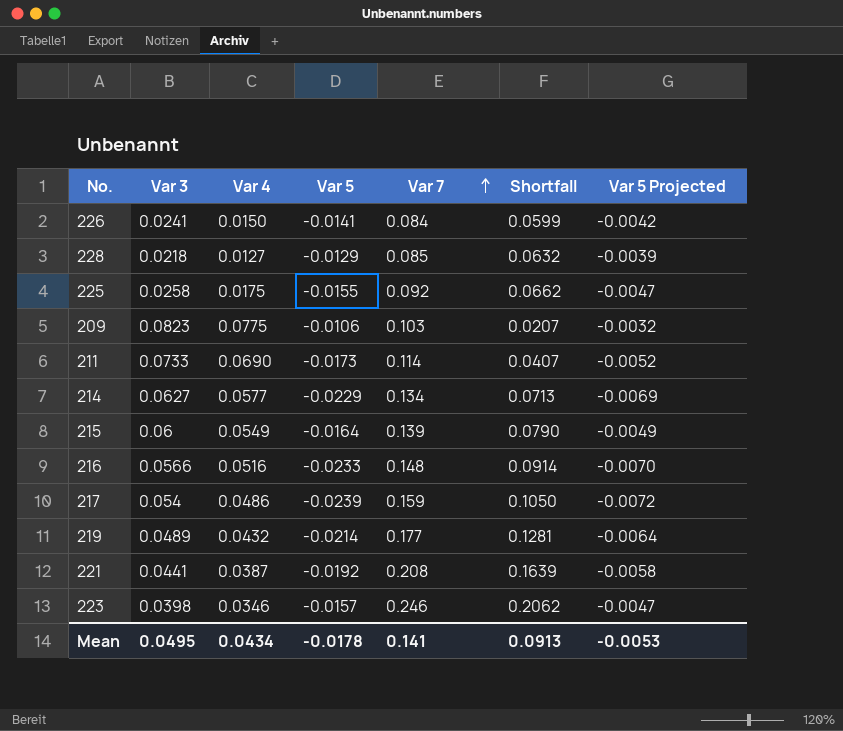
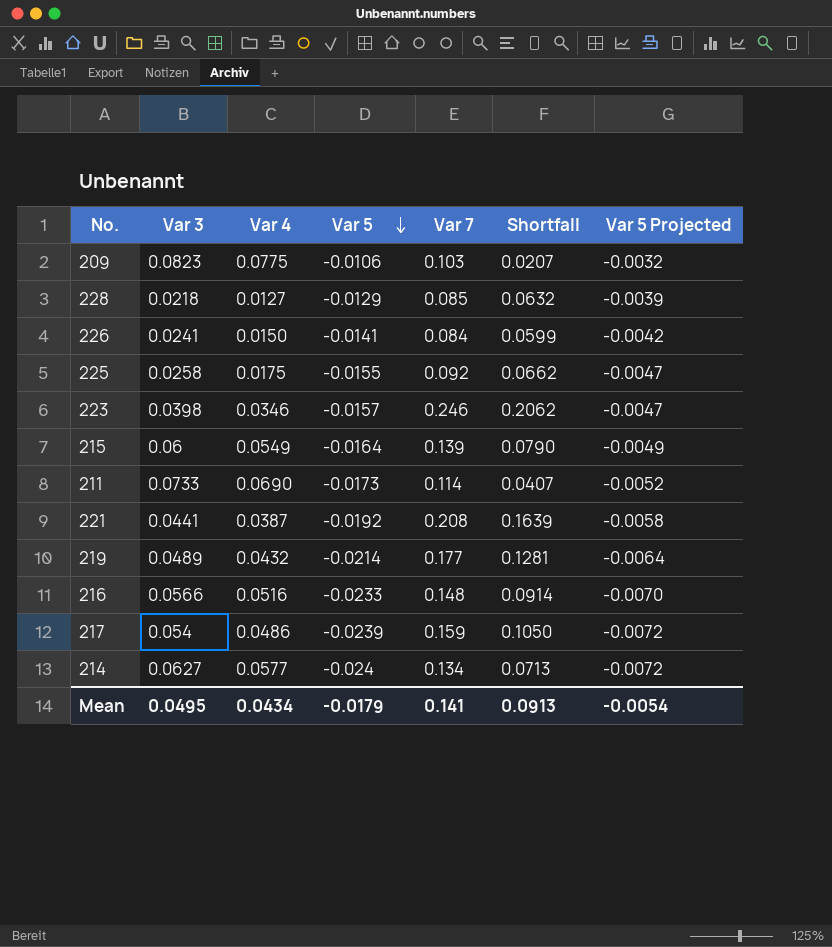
row order: Var 7 ascending -> Var 5 descending
214 | Var 5: -0.0229 -> -0.024
214 | Var 5 Projected: -0.0069 -> -0.0072
Mean | Var 5: -0.0178 -> -0.0179
Mean | Var 5 Projected: -0.0053 -> -0.0054

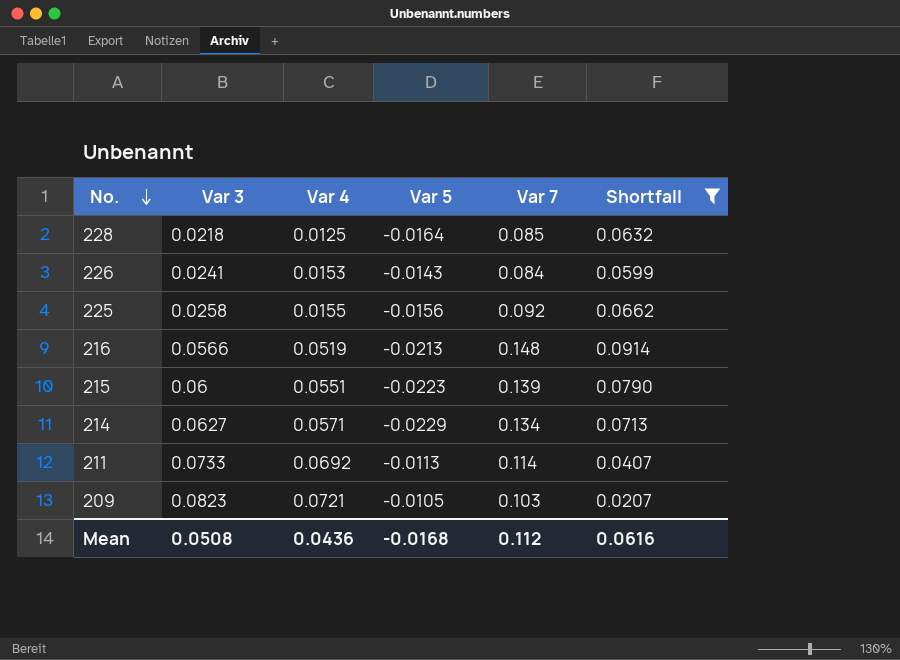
filter: none -> Shortfall <= 0.0914
row order: Var 5 descending -> No. descending
column Var 5 Projected | formula: [Var 5] * 0.3 -> none
228 | Var 4: 0.0127 -> 0.0125
228 | Var 5: -0.0129 -> -0.0164
226 | Var 4: 0.0150 -> 0.0153
226 | Var 5: -0.0141 -> -0.0143
225 | Var 4: 0.0175 -> 0.0155
225 | Var 5: -0.0155 -> -0.0156
216 | Var 4: 0.0516 -> 0.0519
216 | Var 5: -0.0233 -> -0.0213
215 | Var 4: 0.0549 -> 0.0551
215 | Var 5: -0.0164 -> -0.0223
214 | Var 4: 0.0577 -> 0.0571
214 | Var 5: -0.024 -> -0.0229
211 | Var 4: 0.0690 -> 0.0692
211 | Var 5: -0.0173 -> -0.0113
209 | Var 4: 0.0775 -> 0.0721
209 | Var 5: -0.0106 -> -0.0105
Mean | Var 3: 0.0495 -> 0.0508
Mean | Var 4: 0.0434 -> 0.0436
Mean | Var 5: -0.0179 -> -0.0168
Mean | Var 7: 0.141 -> 0.112
Mean | Shortfall: 0.0913 -> 0.0616

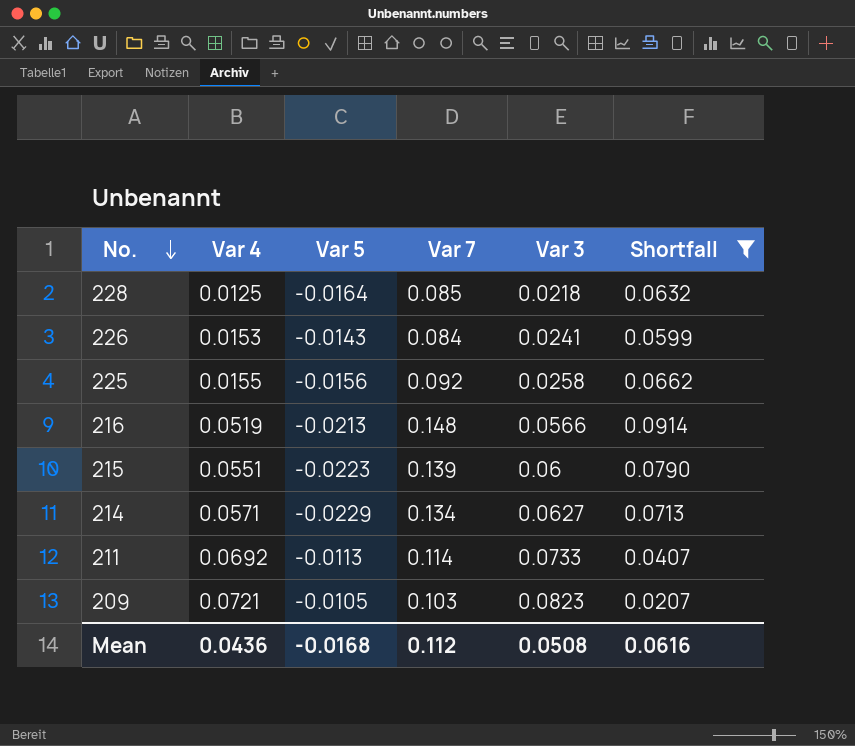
column Var 3 | position: 2 -> 5

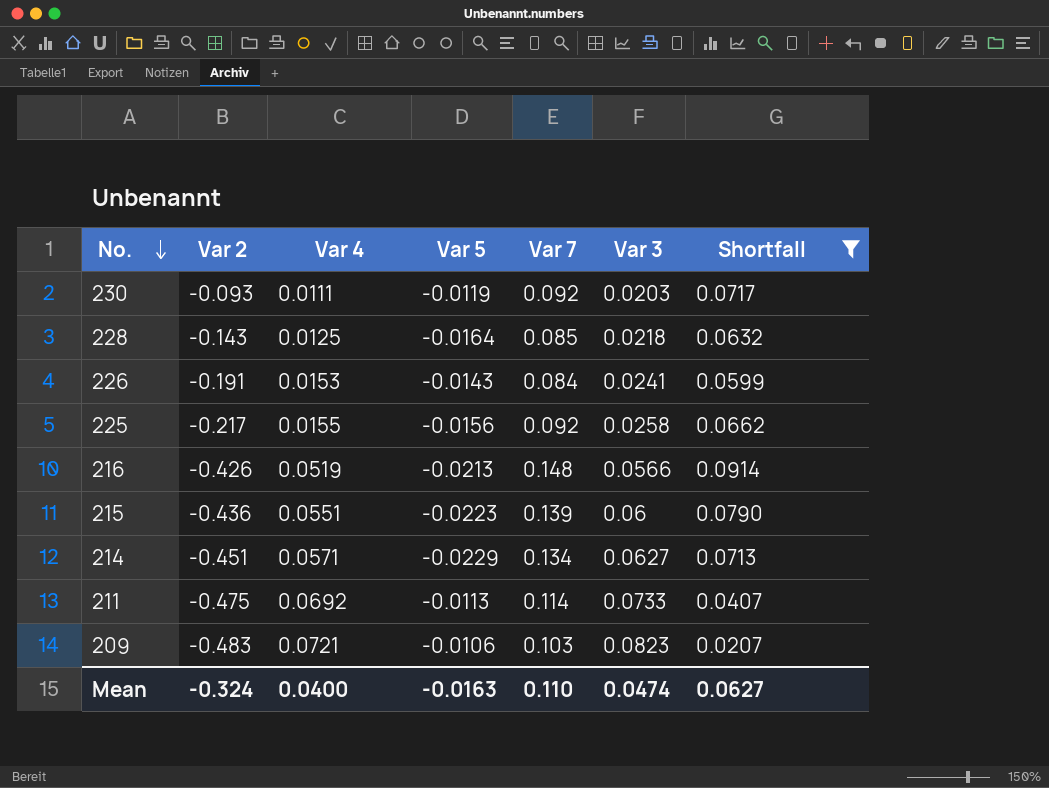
column Var 2 | position: none -> 2
row 230: none -> -0.093 | 0.0111 | -0.0119 | 0.092 | 0.0203 | 0.0717
209 | Var 5: -0.0105 -> -0.0106
Mean | Var 4: 0.0436 -> 0.0400
Mean | Var 5: -0.0168 -> -0.0163
Mean | Var 7: 0.112 -> 0.110
Mean | Var 3: 0.0508 -> 0.0474
Mean | Shortfall: 0.0616 -> 0.0627

